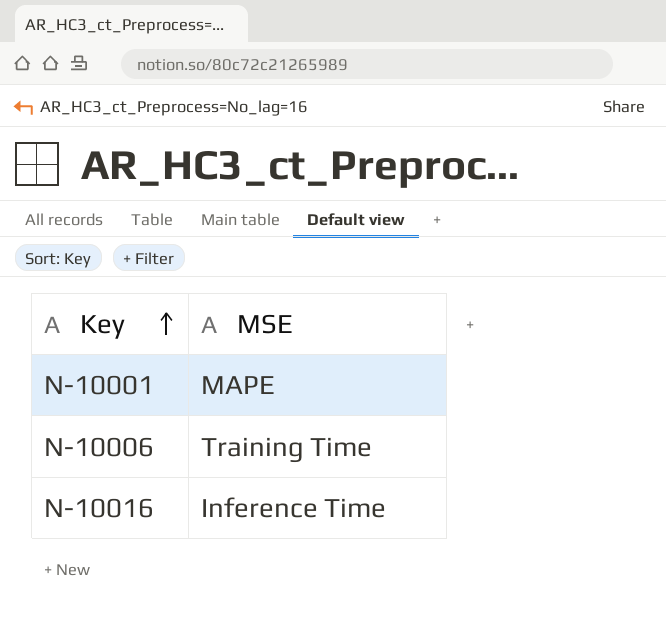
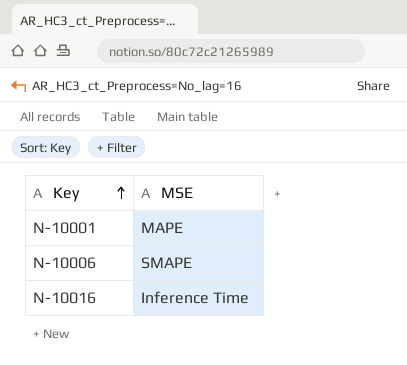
N-10006 | MSE: Training Time -> SMAPE

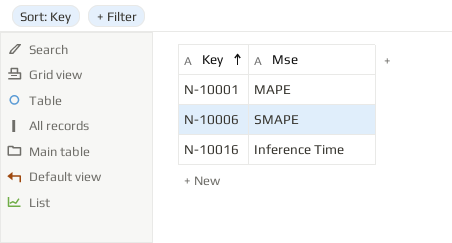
column name: MSE -> Mse

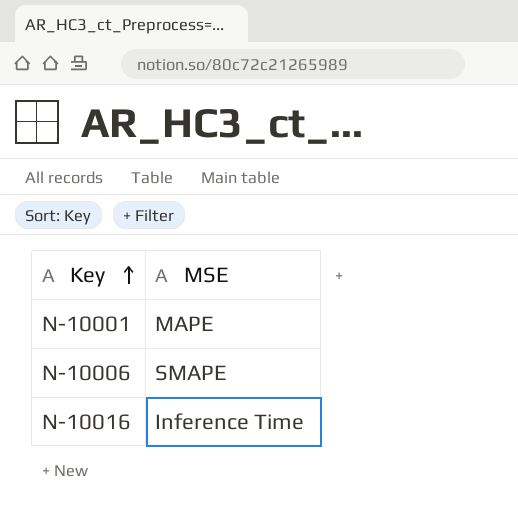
column name: Mse -> MSE

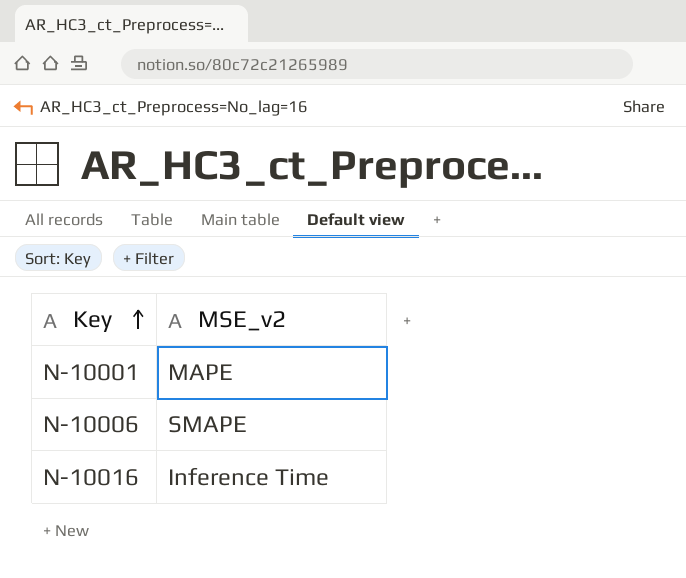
column name: MSE -> MSE_v2

